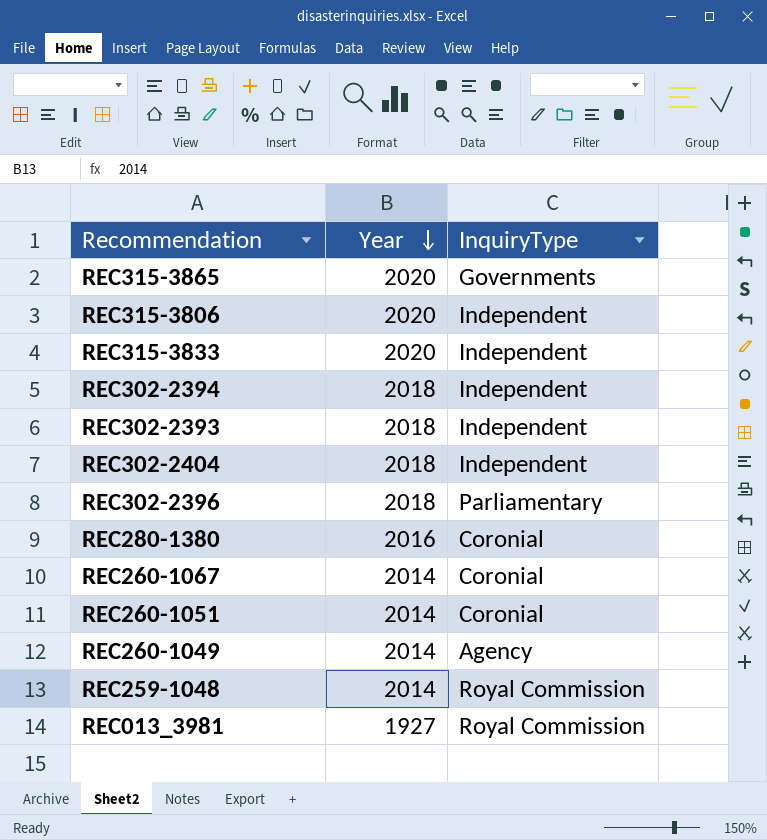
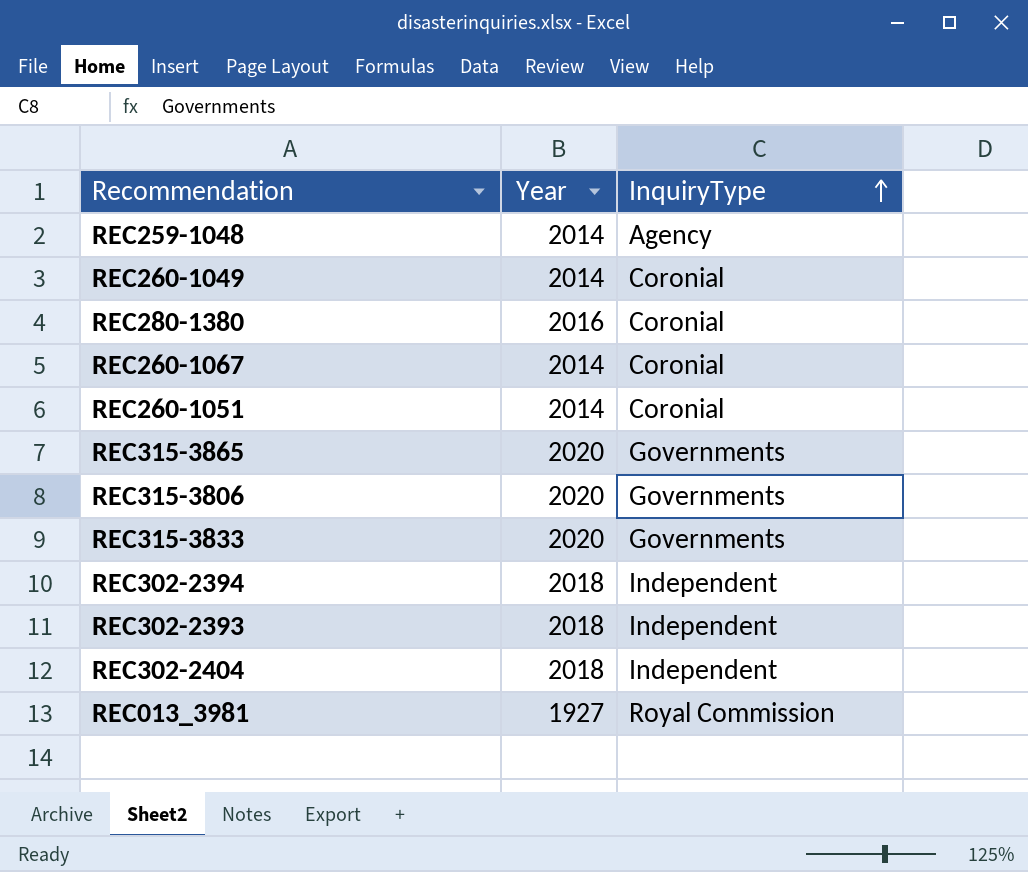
row order: Year descending -> InquiryType ascending
row REC302-2396: 2018 | Parliamentary -> none
REC259-1048 | InquiryType: Royal Commission -> Agency
REC260-1049 | InquiryType: Agency -> Coronial
REC315-3806 | InquiryType: Independent -> Governments
REC315-3833 | InquiryType: Independent -> Governments

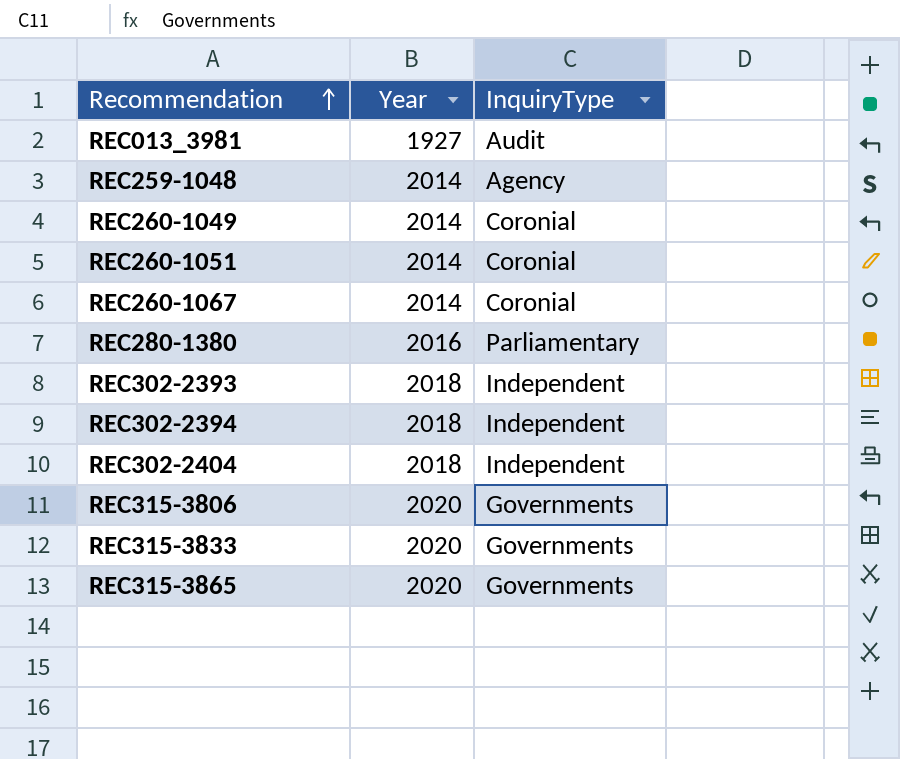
row order: InquiryType ascending -> Recommendation ascending
REC013_3981 | InquiryType: Royal Commission -> Audit
REC280-1380 | InquiryType: Coronial -> Parliamentary

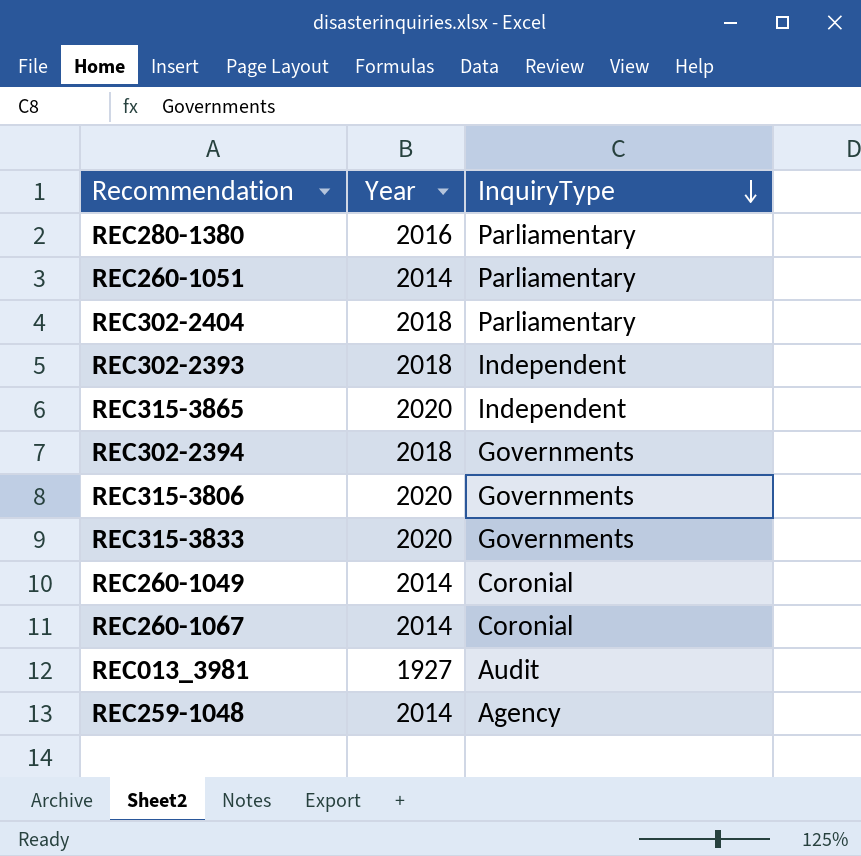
row order: Recommendation ascending -> InquiryType descending
REC260-1051 | InquiryType: Coronial -> Parliamentary
REC302-2404 | InquiryType: Independent -> Parliamentary
REC315-3865 | InquiryType: Governments -> Independent
REC302-2394 | InquiryType: Independent -> Governments

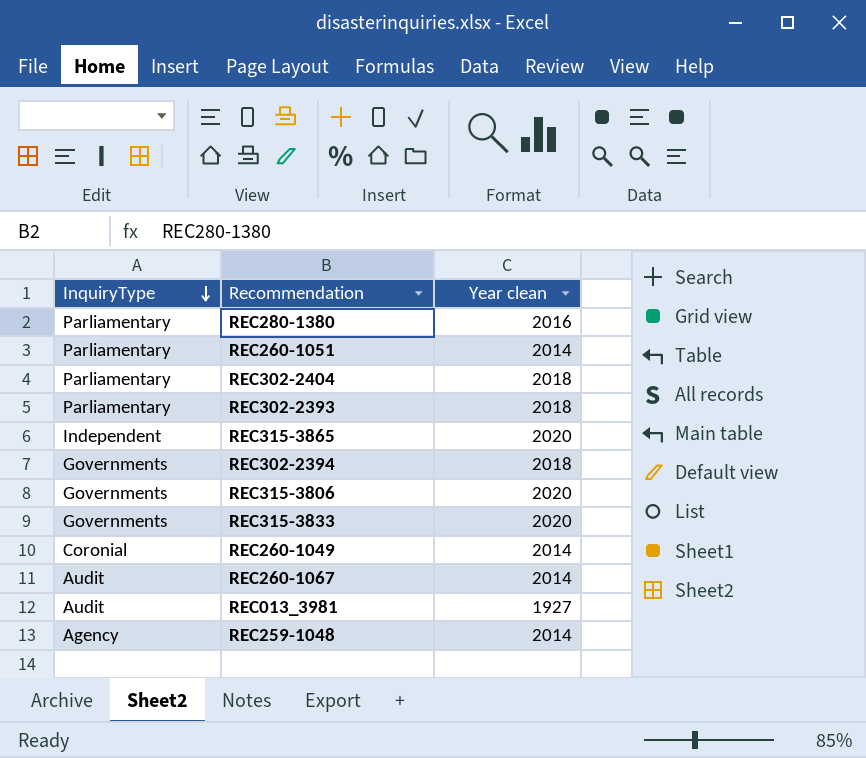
column InquiryType | position: 3 -> 1
column name: Year -> Year clean
REC302-2393 | InquiryType: Independent -> Parliamentary
REC260-1067 | InquiryType: Coronial -> Audit

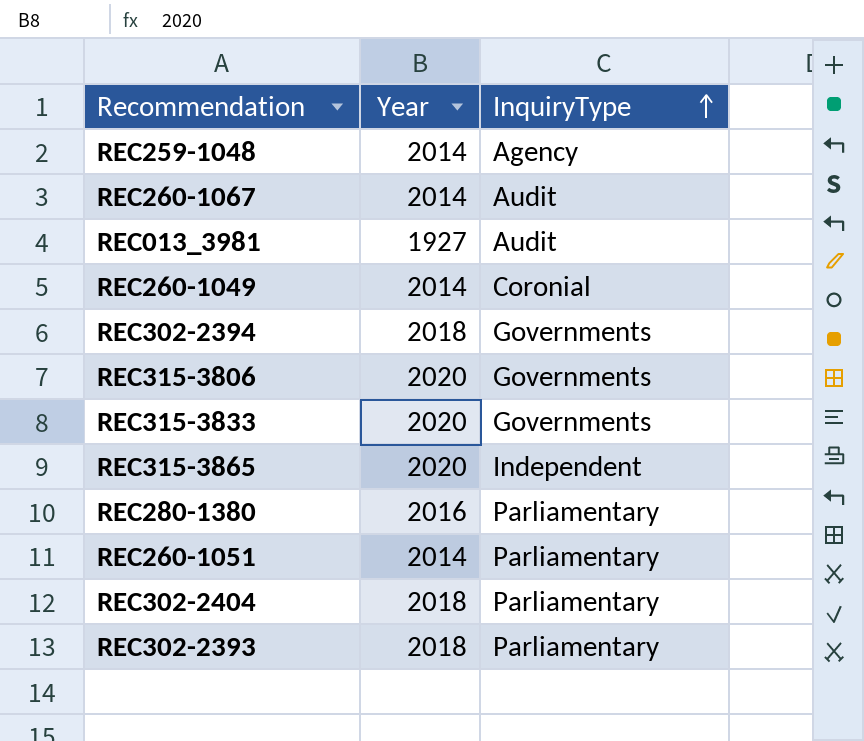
row order: InquiryType descending -> InquiryType ascending
column name: Year clean -> Year
column InquiryType | position: 1 -> 3

